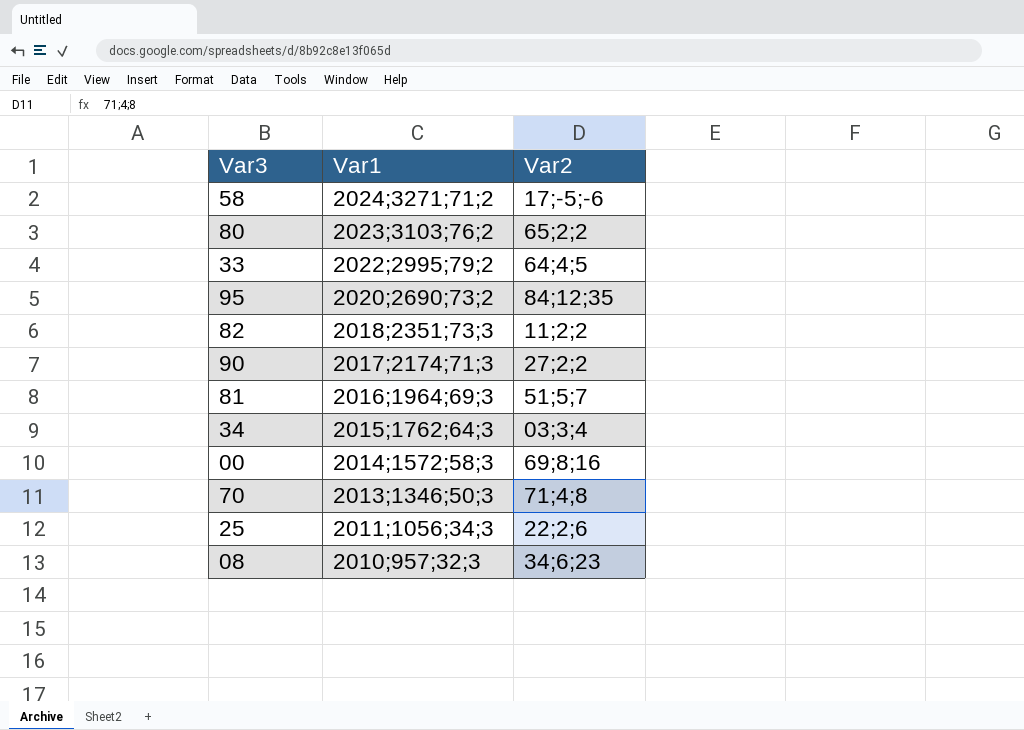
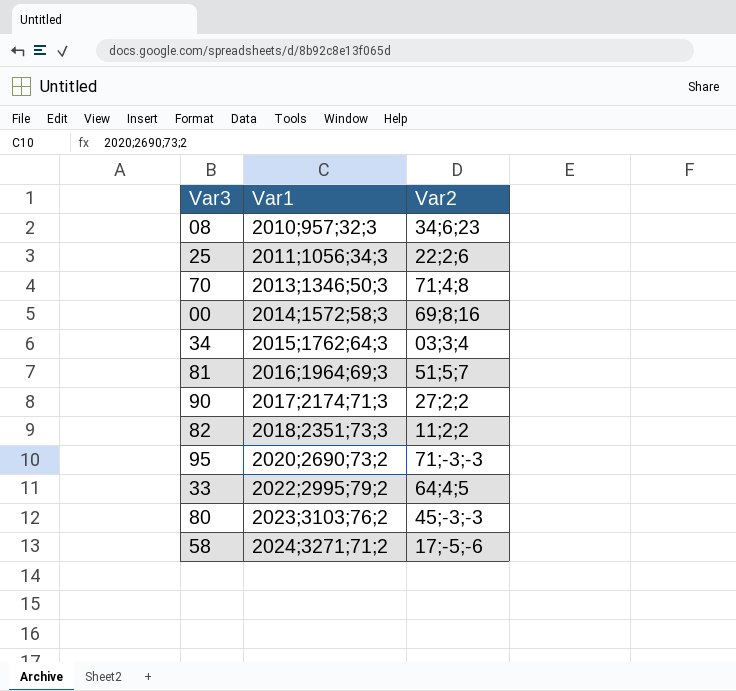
row order: Var1 descending -> Var1 ascending
95 | Var2: 84;12;35 -> 71;-3;-3
80 | Var2: 65;2;2 -> 45;-3;-3

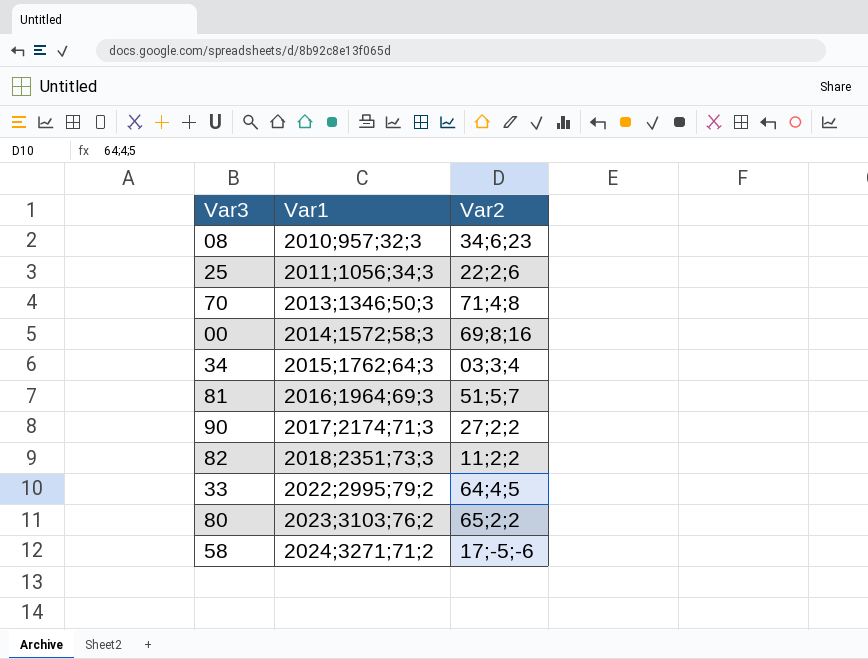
row 95: 2020;2690;73;2 | 71;-3;-3 -> none
80 | Var2: 45;-3;-3 -> 65;2;2

